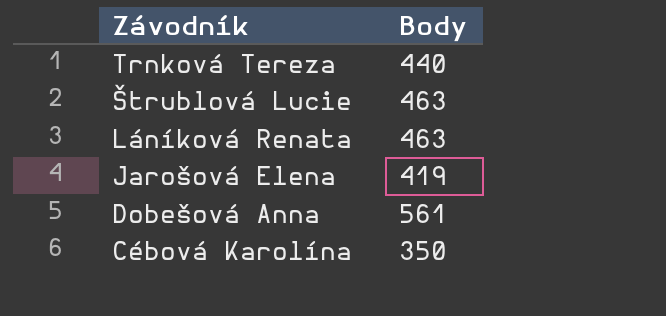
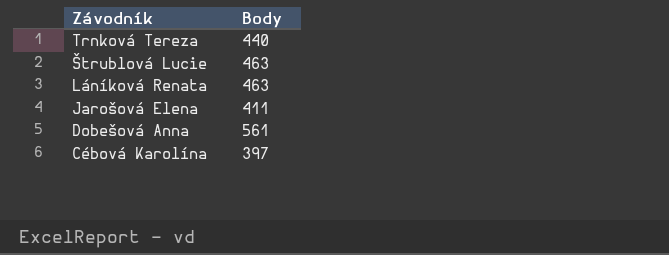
Jarošová Elena | Body: 419 -> 411
Cébová Karolína | Body: 350 -> 397

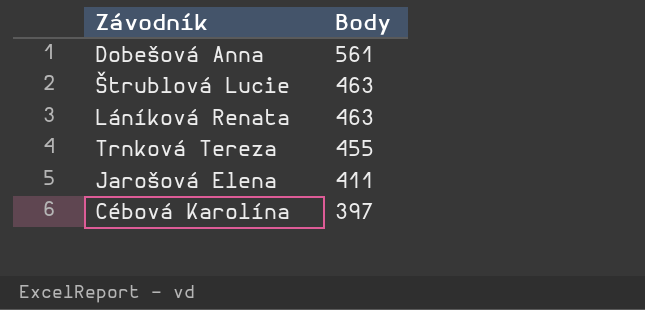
row order: Závodník descending -> Body descending
Trnková Tereza | Body: 440 -> 455

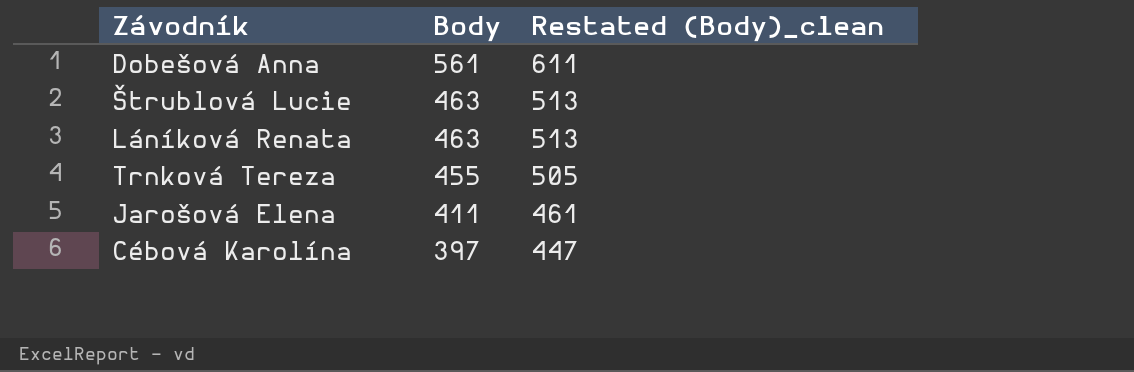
column Restated (Body)_clean | formula: none -> [Body] + 50

